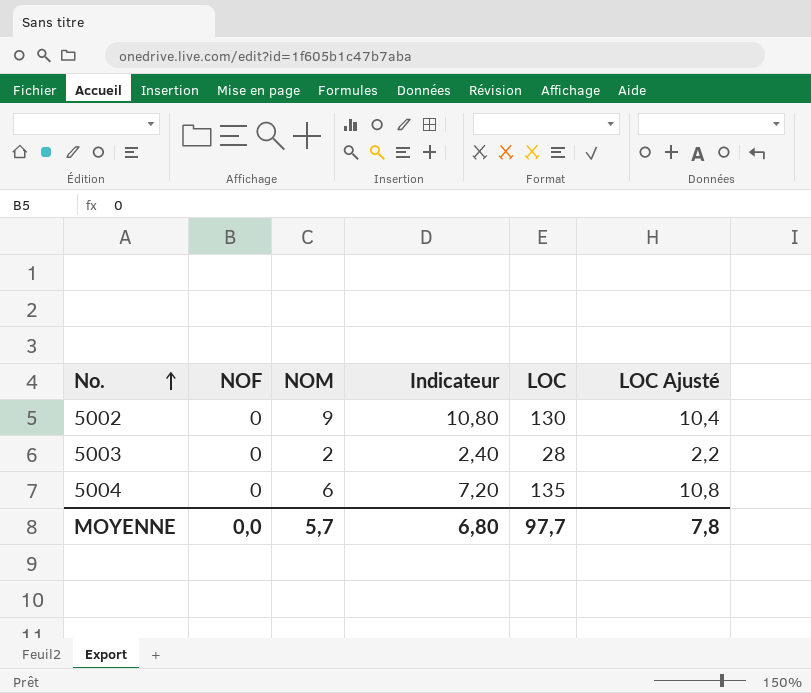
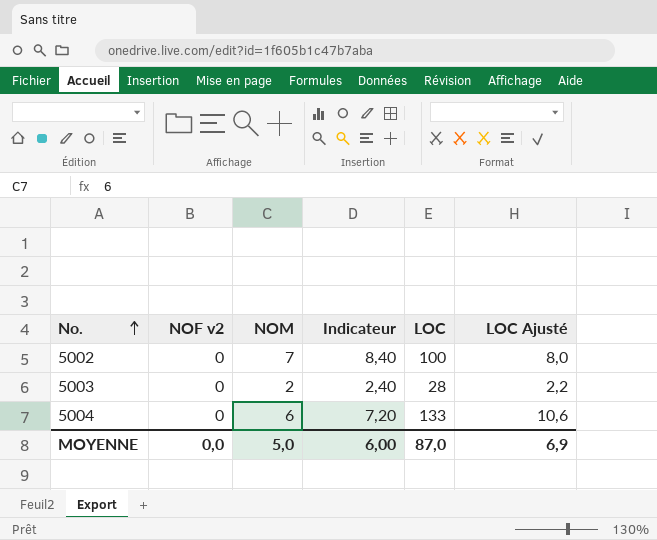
column name: NOF -> NOF v2
5002 | NOM: 9 -> 7
5002 | Indicateur: 10,80 -> 8,40
5002 | LOC: 130 -> 100
5002 | LOC Ajusté: 10,4 -> 8,0
5004 | LOC: 135 -> 133
5004 | LOC Ajusté: 10,8 -> 10,6
MOYENNE | NOM: 5,7 -> 5,0
MOYENNE | Indicateur: 6,80 -> 6,00
MOYENNE | LOC: 97,7 -> 87,0
MOYENNE | LOC Ajusté: 7,8 -> 6,9

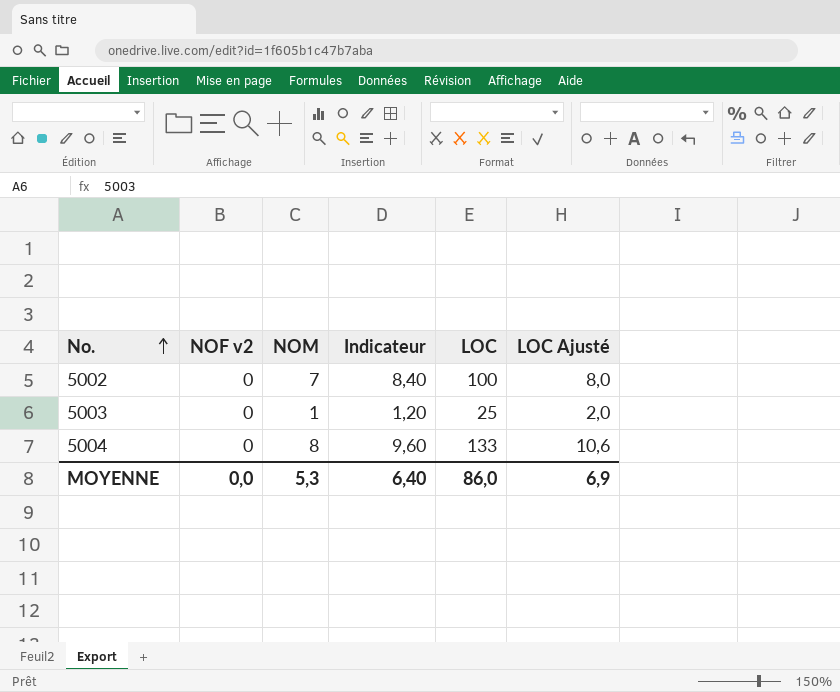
5003 | NOM: 2 -> 1
5003 | Indicateur: 2,40 -> 1,20
5003 | LOC: 28 -> 25
5003 | LOC Ajusté: 2,2 -> 2,0
5004 | NOM: 6 -> 8
5004 | Indicateur: 7,20 -> 9,60
MOYENNE | NOM: 5,0 -> 5,3
MOYENNE | Indicateur: 6,00 -> 6,40
MOYENNE | LOC: 87,0 -> 86,0

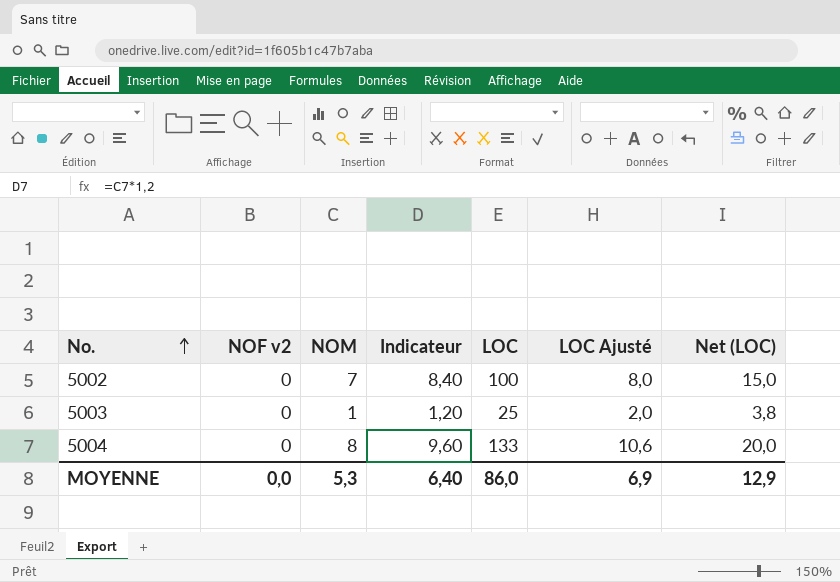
column Net (LOC) | formula: none -> [LOC] * 0,15

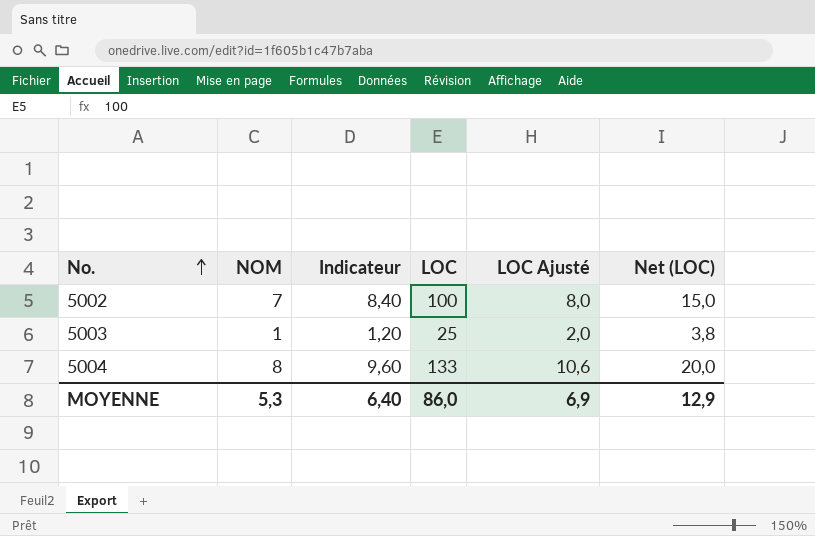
column NOF v2 | position: 2 -> none

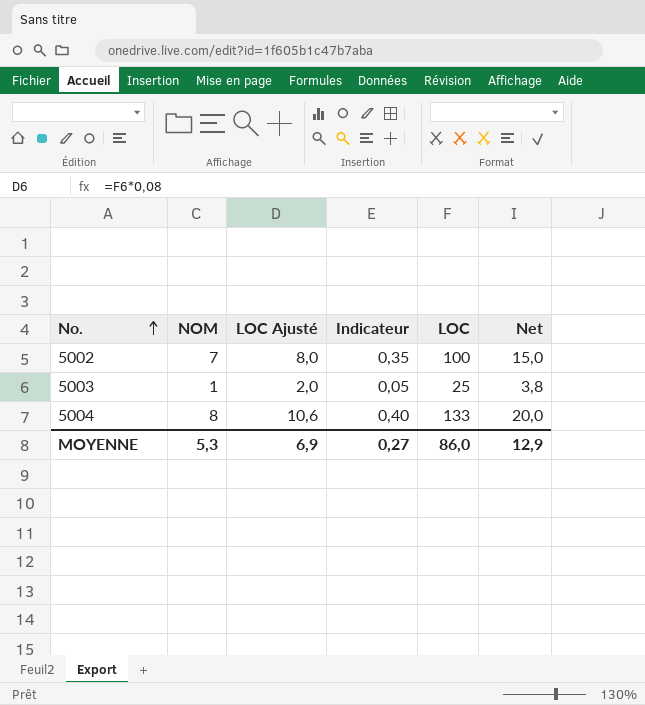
column LOC Ajusté | position: 5 -> 3
column Indicateur | formula: [NOM] * 1,2 -> [NOM] * 0,05
column name: Net (LOC) -> Net
MOYENNE | Indicateur: 6,40 -> 0,27

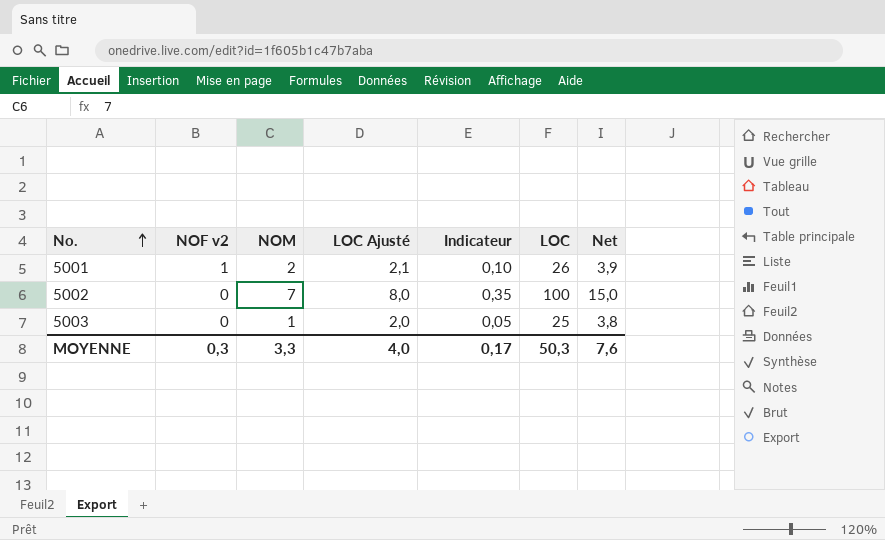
column NOF v2 | position: none -> 2
row 5004: 8 | 10,6 | 0,40 | 133 | 20,0 -> none
row 5001: none -> 1 | 2 | 2,1 | 0,10 | 26 | 3,9
MOYENNE | NOM: 5,3 -> 3,3
MOYENNE | LOC Ajusté: 6,9 -> 4,0
MOYENNE | Indicateur: 0,27 -> 0,17
MOYENNE | LOC: 86,0 -> 50,3
MOYENNE | Net: 12,9 -> 7,6

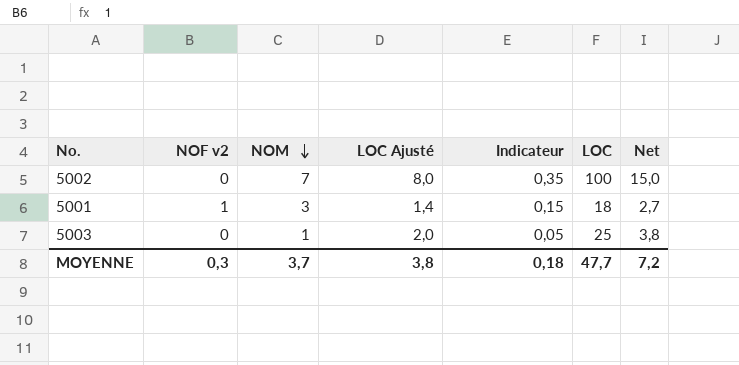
row order: No. ascending -> NOM descending
5001 | NOM: 2 -> 3
5001 | LOC Ajusté: 2,1 -> 1,4
5001 | Indicateur: 0,10 -> 0,15
5001 | LOC: 26 -> 18
5001 | Net: 3,9 -> 2,7
MOYENNE | NOM: 3,3 -> 3,7
MOYENNE | LOC Ajusté: 4,0 -> 3,8
MOYENNE | Indicateur: 0,17 -> 0,18
MOYENNE | LOC: 50,3 -> 47,7
MOYENNE | Net: 7,6 -> 7,2

